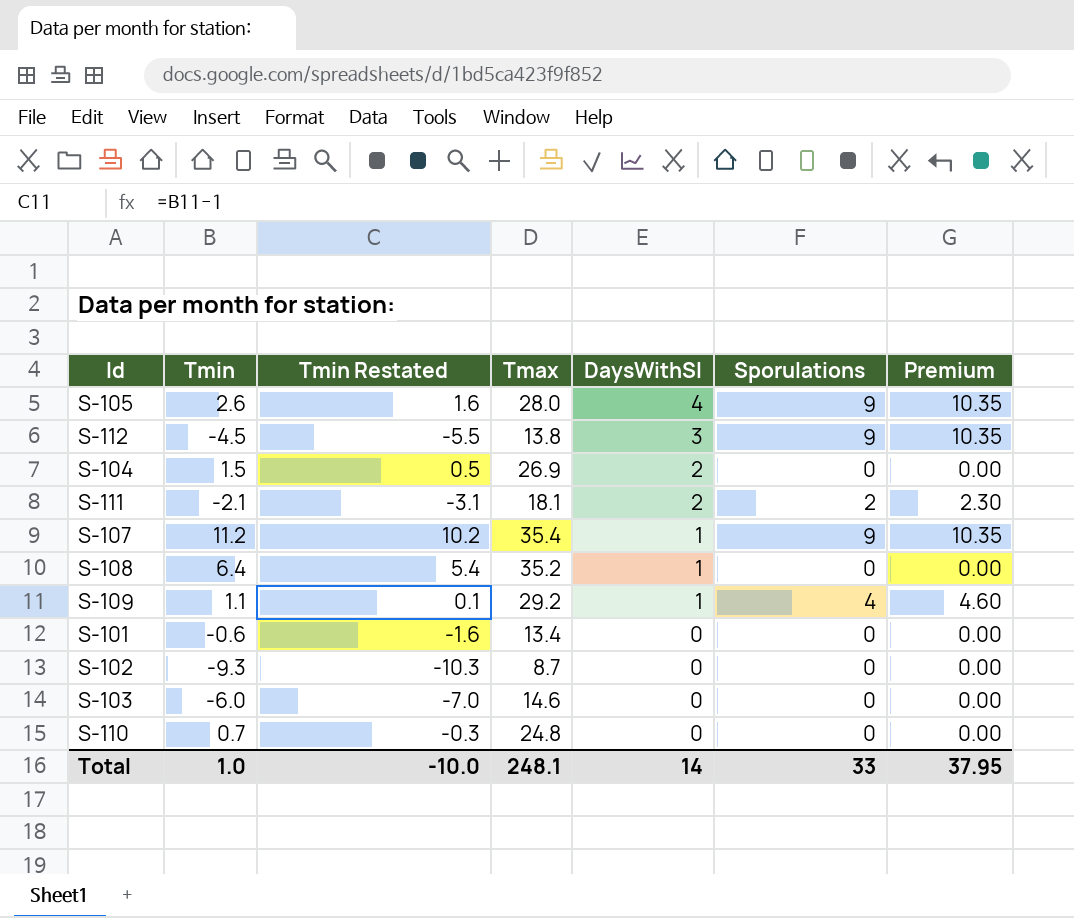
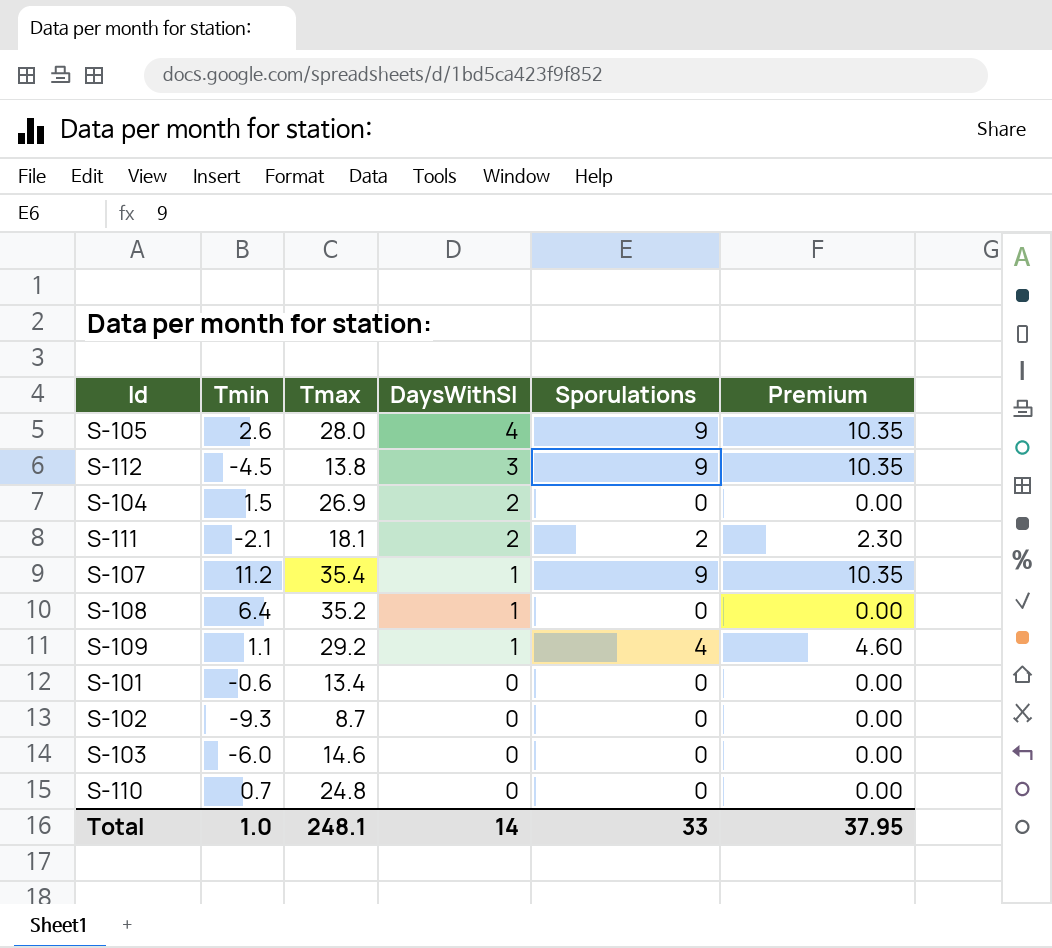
column Tmin Restated | formula: [Tmin] - 1 -> none

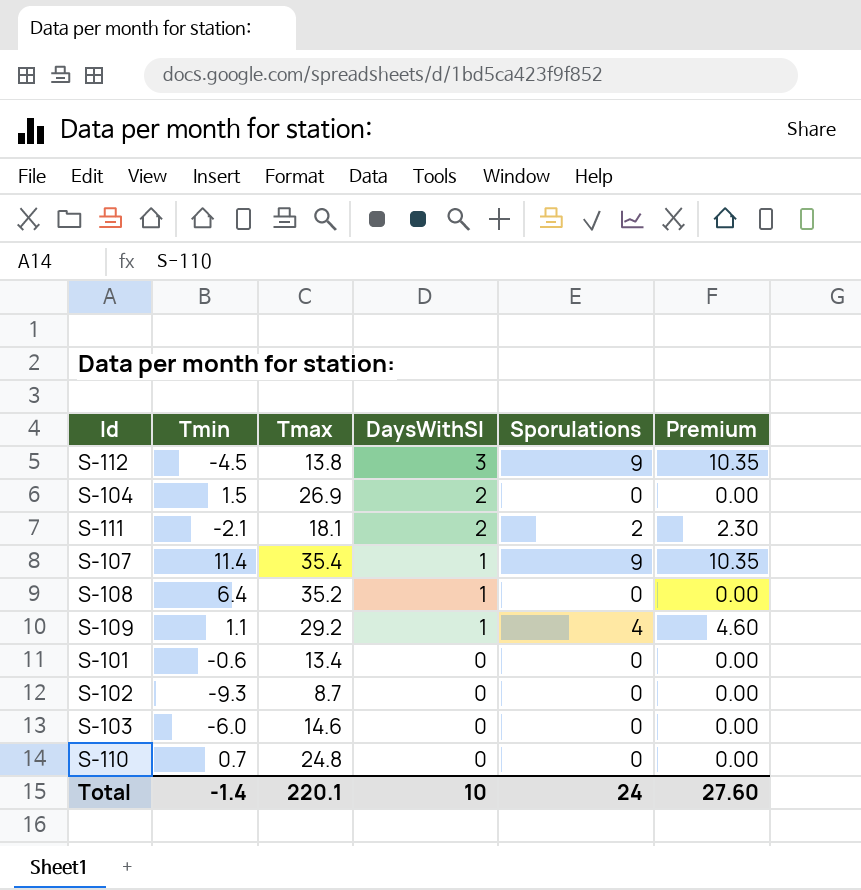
row S-105: 2.6 | 28.0 | 4 | 9 | 10.35 -> none
S-107 | Tmin: 11.2 -> 11.4
Total | Tmin: 1.0 -> -1.4
Total | Tmax: 248.1 -> 220.1
Total | DaysWithSI: 14 -> 10
Total | Sporulations: 33 -> 24
Total | Premium: 37.95 -> 27.60

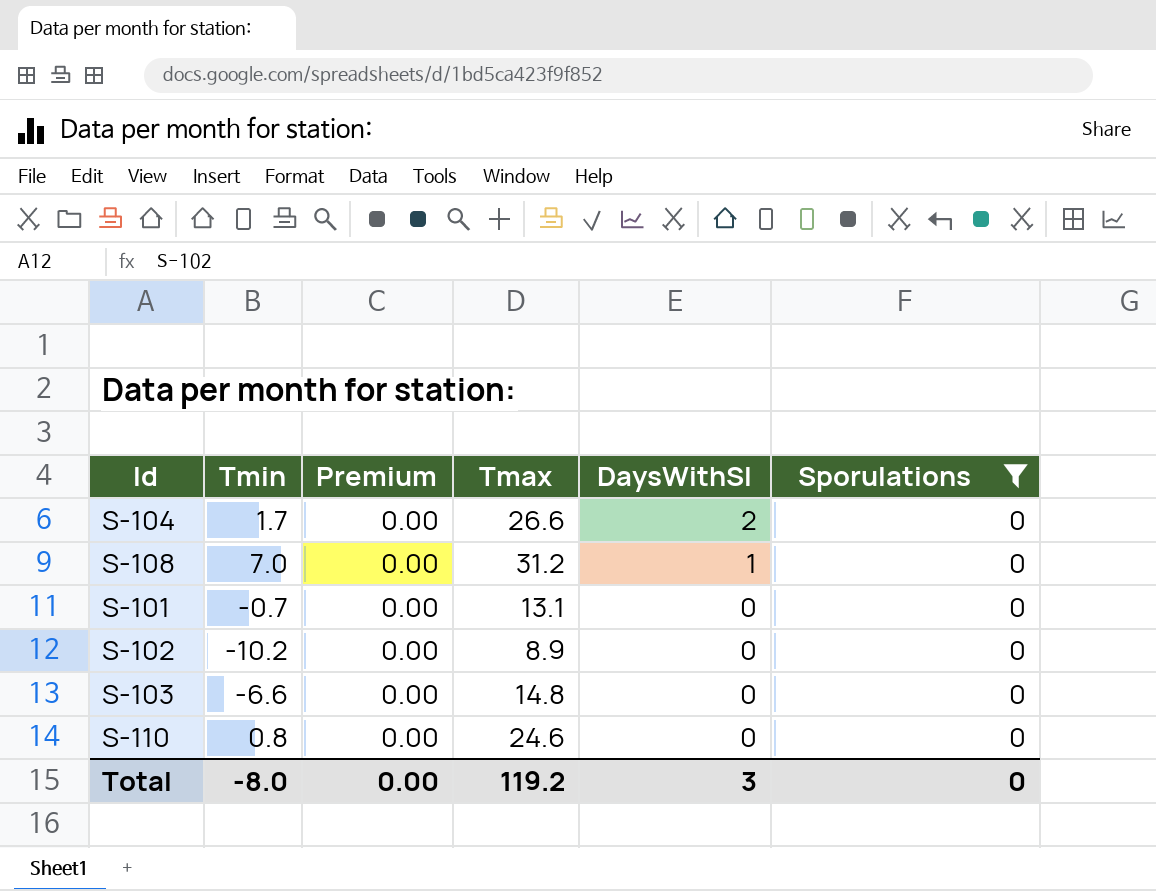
filter: none -> Sporulations = 0
column Premium | position: 6 -> 3
S-104 | Tmin: 1.5 -> 1.7
S-104 | Tmax: 26.9 -> 26.6
S-108 | Tmin: 6.4 -> 7.0
S-108 | Tmax: 35.2 -> 31.2
S-101 | Tmin: -0.6 -> -0.7
S-101 | Tmax: 13.4 -> 13.1
S-102 | Tmin: -9.3 -> -10.2
S-102 | Tmax: 8.7 -> 8.9
S-103 | Tmin: -6.0 -> -6.6
S-103 | Tmax: 14.6 -> 14.8
S-110 | Tmin: 0.7 -> 0.8
S-110 | Tmax: 24.8 -> 24.6
Total | Tmin: -1.4 -> -8.0
Total | Premium: 27.60 -> 0.00
Total | Tmax: 220.1 -> 119.2
Total | DaysWithSI: 10 -> 3
Total | Sporulations: 24 -> 0

